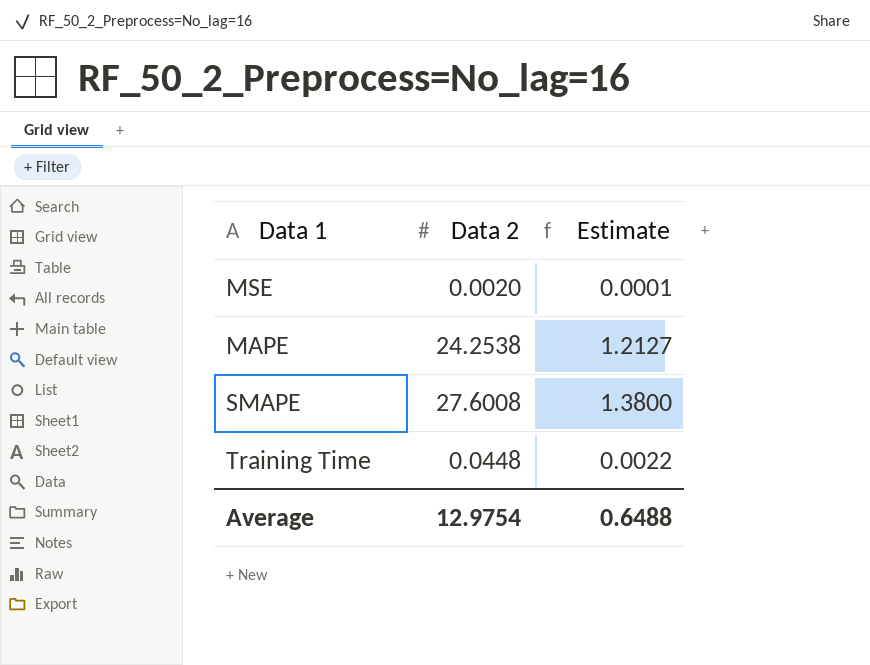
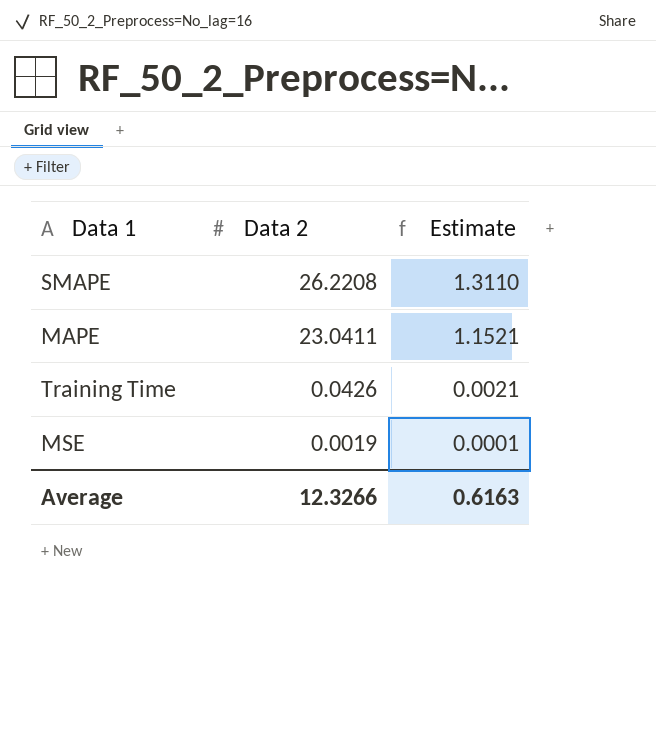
row order: none -> Data 2 descending
SMAPE | Data 2: 27.6008 -> 26.2208
SMAPE | Estimate: 1.3800 -> 1.3110
MAPE | Data 2: 24.2538 -> 23.0411
MAPE | Estimate: 1.2127 -> 1.1521
Training Time | Data 2: 0.0448 -> 0.0426
Training Time | Estimate: 0.0022 -> 0.0021
MSE | Data 2: 0.0020 -> 0.0019
Average | Data 2: 12.9754 -> 12.3266
Average | Estimate: 0.6488 -> 0.6163

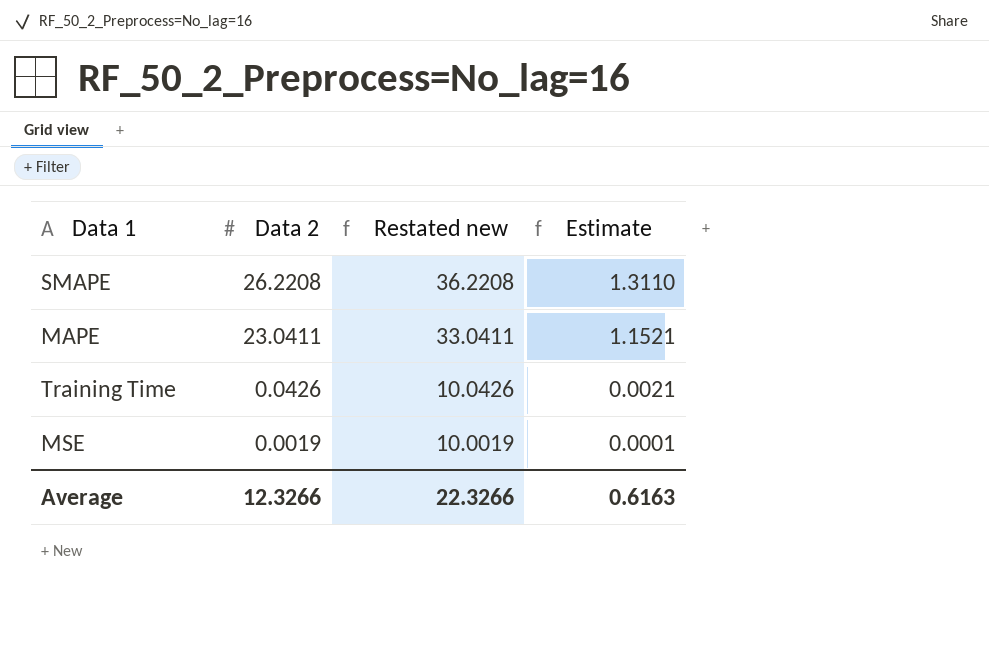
column Restated new | formula: none -> [Data 2] + 10

